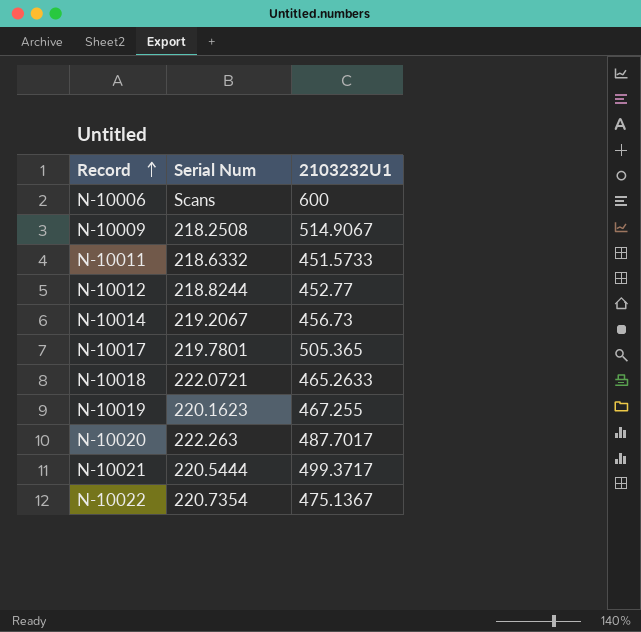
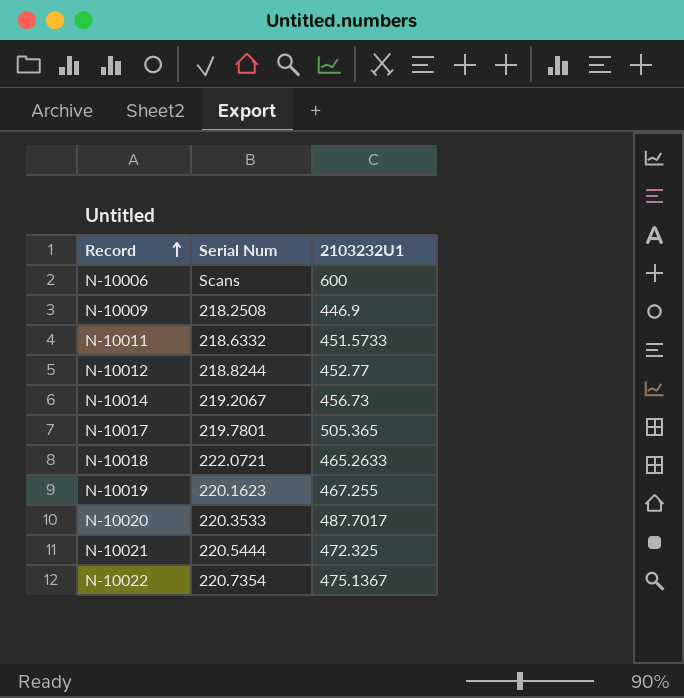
N-10009 | 2103232U1: 514.9067 -> 446.9
N-10020 | Serial Num: 222.263 -> 220.3533
N-10021 | 2103232U1: 499.3717 -> 472.325

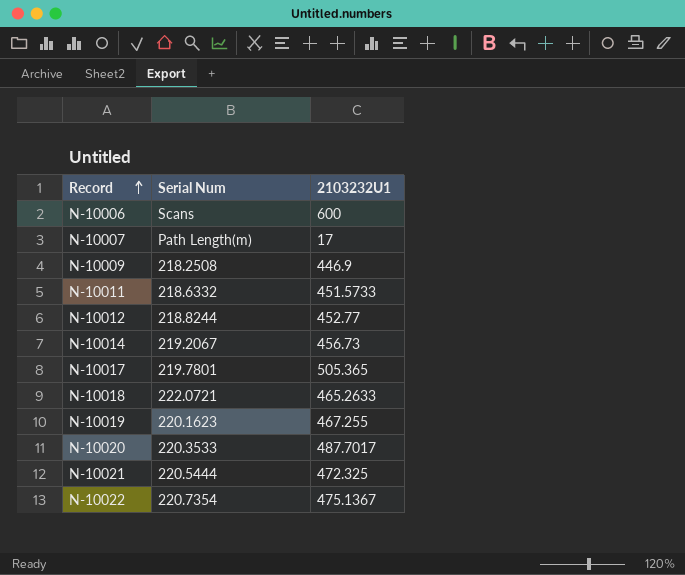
row N-10007: none -> Path Length(m) | 17

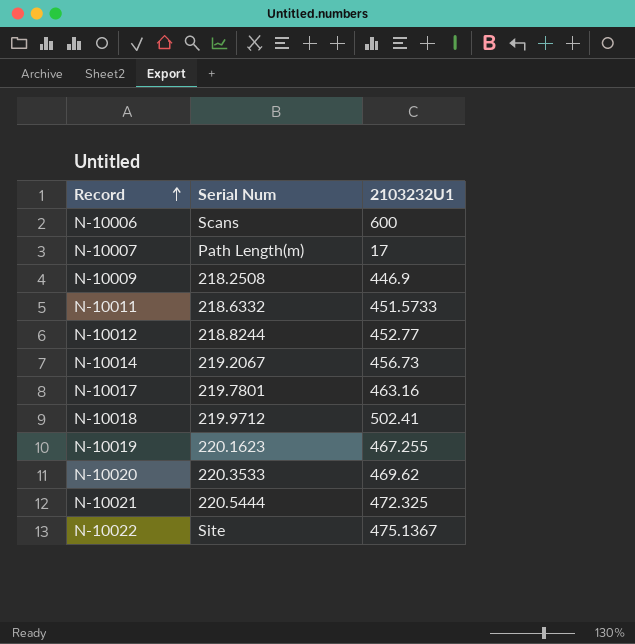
N-10017 | 2103232U1: 505.365 -> 463.16
N-10018 | Serial Num: 222.0721 -> 219.9712
N-10018 | 2103232U1: 465.2633 -> 502.41
N-10020 | 2103232U1: 487.7017 -> 469.62
N-10022 | Serial Num: 220.7354 -> Site

